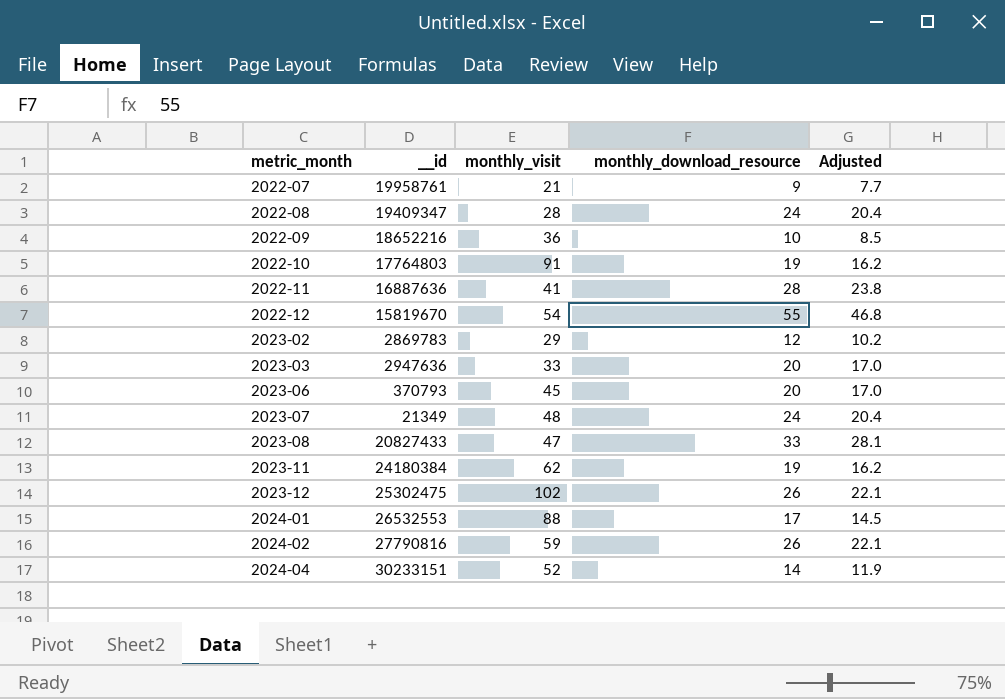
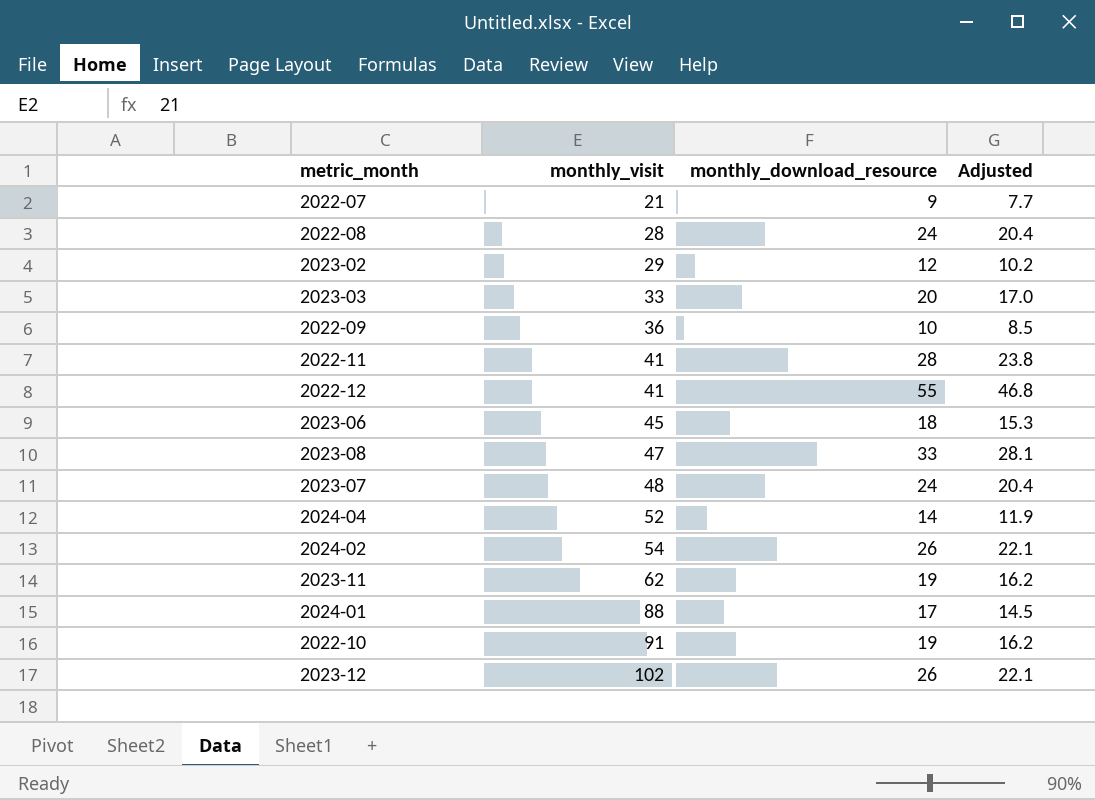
row order: metric_month ascending -> monthly_visit ascending
column __id | position: 2 -> none
2022-12 | monthly_visit: 54 -> 41
2023-06 | monthly_download_resource: 20 -> 18
2023-06 | Adjusted: 17.0 -> 15.3
2024-02 | monthly_visit: 59 -> 54

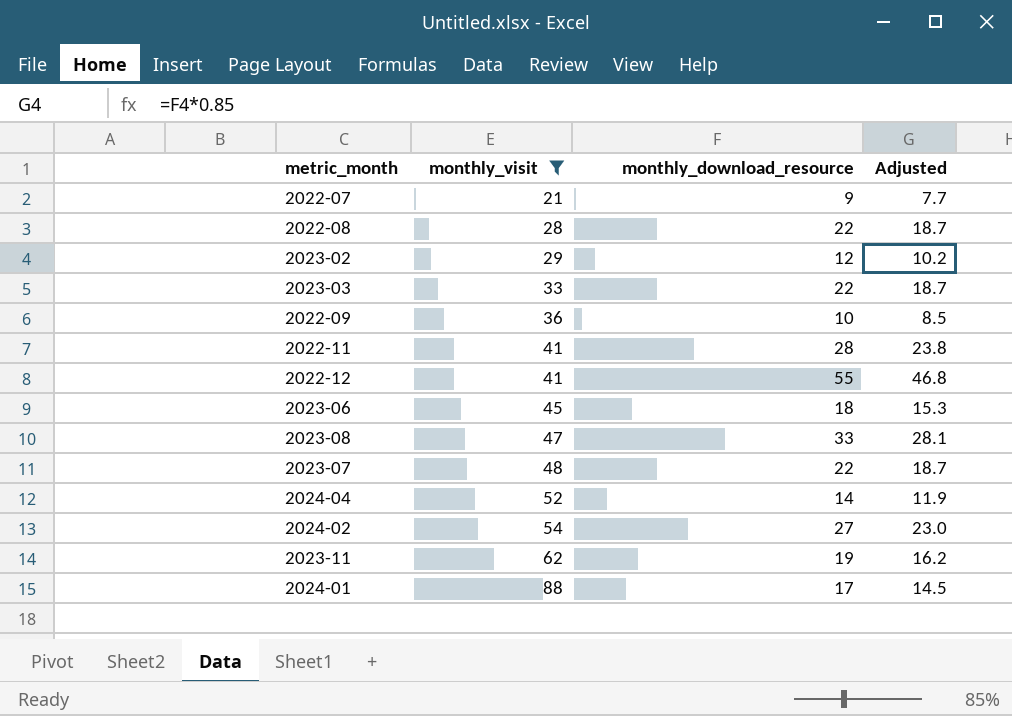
filter: none -> monthly_visit <= 88
2022-08 | monthly_download_resource: 24 -> 22
2022-08 | Adjusted: 20.4 -> 18.7
2023-03 | monthly_download_resource: 20 -> 22
2023-03 | Adjusted: 17.0 -> 18.7
2023-07 | monthly_download_resource: 24 -> 22
2023-07 | Adjusted: 20.4 -> 18.7
2024-02 | monthly_download_resource: 26 -> 27
2024-02 | Adjusted: 22.1 -> 23.0

